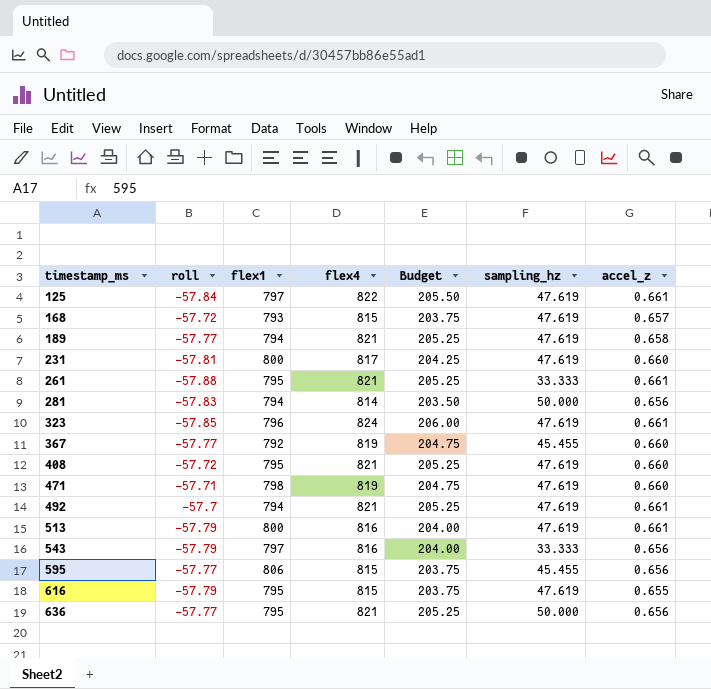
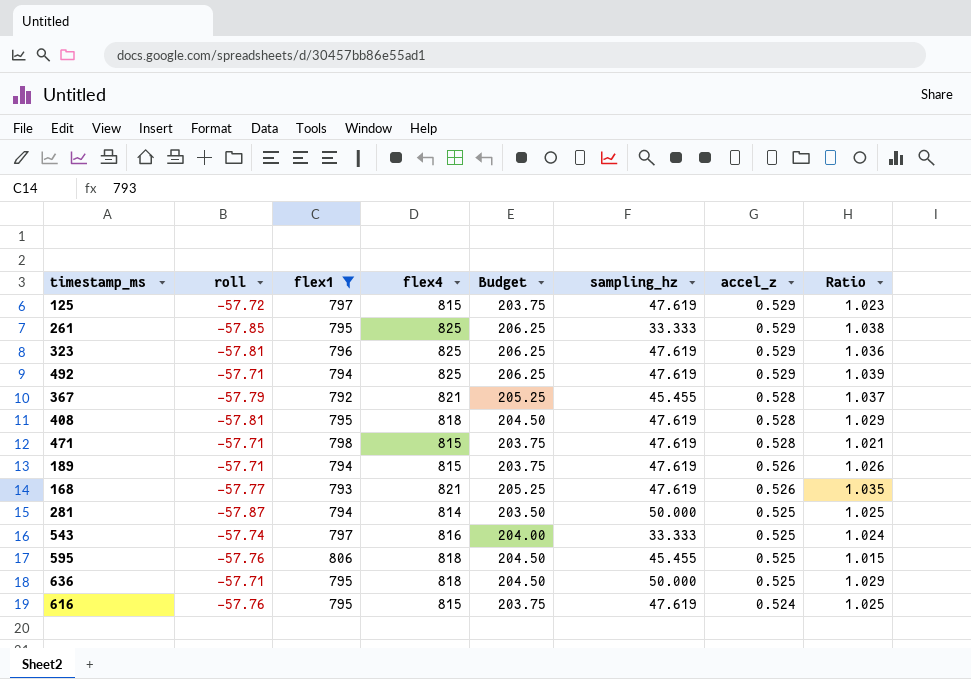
filter: none -> flex1 != 800
row order: timestamp_ms ascending -> accel_z descending
column Ratio | formula: none -> [flex4] / [flex1]
125 | roll: -57.84 -> -57.72
125 | flex4: 822 -> 815
125 | Budget: 205.50 -> 203.75
125 | accel_z: 0.661 -> 0.529
261 | roll: -57.88 -> -57.85
261 | flex4: 821 -> 825
261 | Budget: 205.25 -> 206.25
261 | accel_z: 0.661 -> 0.529
323 | roll: -57.85 -> -57.81
323 | flex4: 824 -> 825
323 | Budget: 206.00 -> 206.25
323 | accel_z: 0.661 -> 0.529
492 | roll: -57.7 -> -57.71
492 | flex4: 821 -> 825
492 | Budget: 205.25 -> 206.25
492 | accel_z: 0.661 -> 0.529
367 | roll: -57.77 -> -57.79
367 | flex4: 819 -> 821
367 | Budget: 204.75 -> 205.25
367 | accel_z: 0.660 -> 0.528
408 | roll: -57.72 -> -57.81
408 | flex4: 821 -> 818
408 | Budget: 205.25 -> 204.50
408 | accel_z: 0.660 -> 0.528
471 | flex4: 819 -> 815
471 | Budget: 204.75 -> 203.75
471 | accel_z: 0.660 -> 0.528
189 | roll: -57.77 -> -57.71
189 | flex4: 821 -> 815
189 | Budget: 205.25 -> 203.75
189 | accel_z: 0.658 -> 0.526
168 | roll: -57.72 -> -57.77
168 | flex4: 815 -> 821
168 | Budget: 203.75 -> 205.25
168 | accel_z: 0.657 -> 0.526
281 | roll: -57.83 -> -57.87
281 | accel_z: 0.656 -> 0.525
543 | roll: -57.79 -> -57.74
543 | accel_z: 0.656 -> 0.525
595 | roll: -57.77 -> -57.76
595 | flex4: 815 -> 818
595 | Budget: 203.75 -> 204.50
595 | accel_z: 0.656 -> 0.525
636 | roll: -57.77 -> -57.71
636 | flex4: 821 -> 818
636 | Budget: 205.25 -> 204.50
636 | accel_z: 0.656 -> 0.525
616 | roll: -57.79 -> -57.76
616 | accel_z: 0.655 -> 0.524

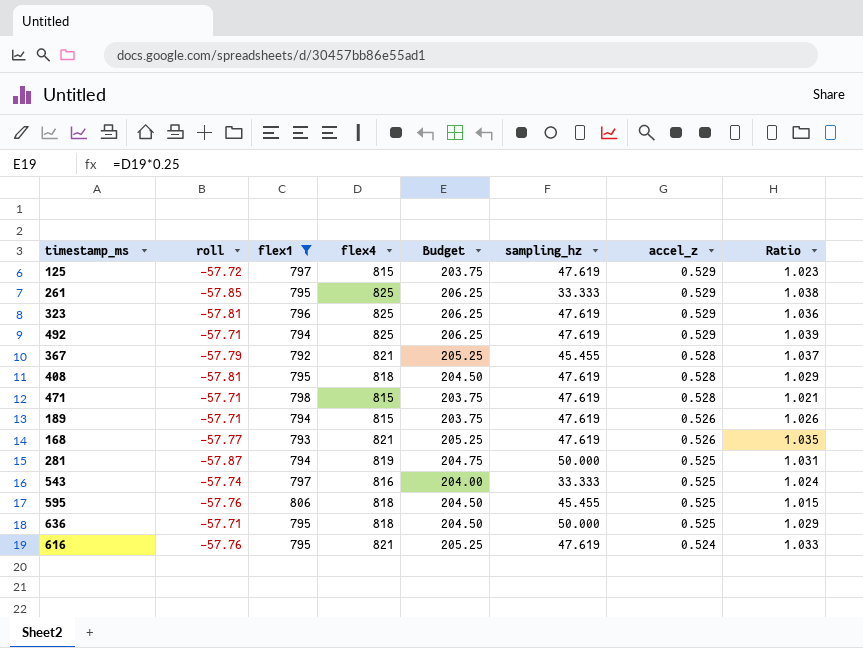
281 | flex4: 814 -> 819
281 | Budget: 203.50 -> 204.75
281 | Ratio: 1.025 -> 1.031
616 | flex4: 815 -> 821
616 | Budget: 203.75 -> 205.25
616 | Ratio: 1.025 -> 1.033

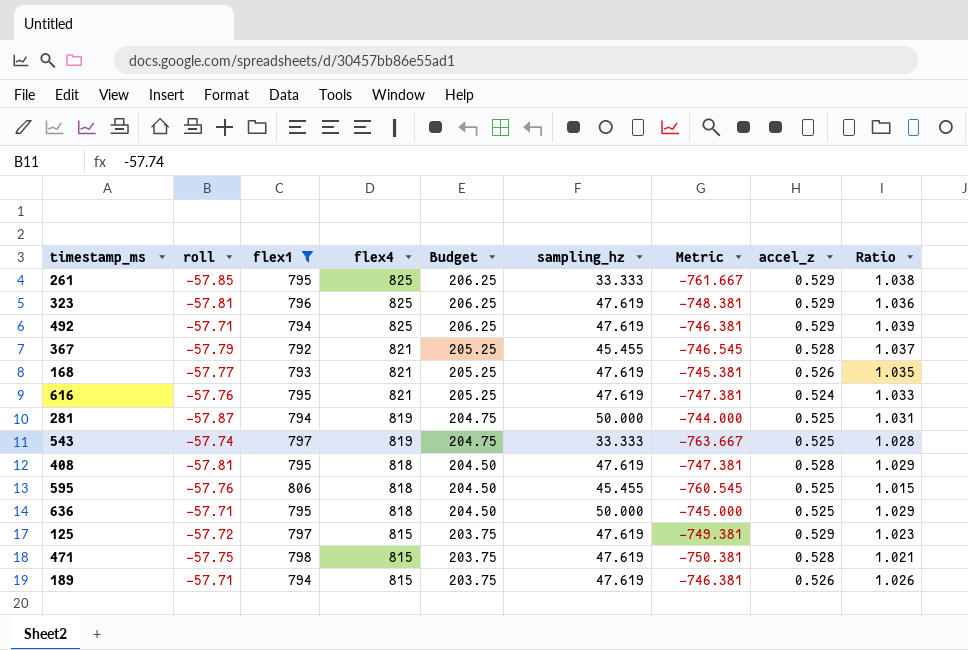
row order: accel_z descending -> flex4 descending
column Metric | formula: none -> [sampling_hz] - [flex1]
543 | flex4: 816 -> 819
543 | Budget: 204.00 -> 204.75
543 | Ratio: 1.024 -> 1.028
471 | roll: -57.71 -> -57.75

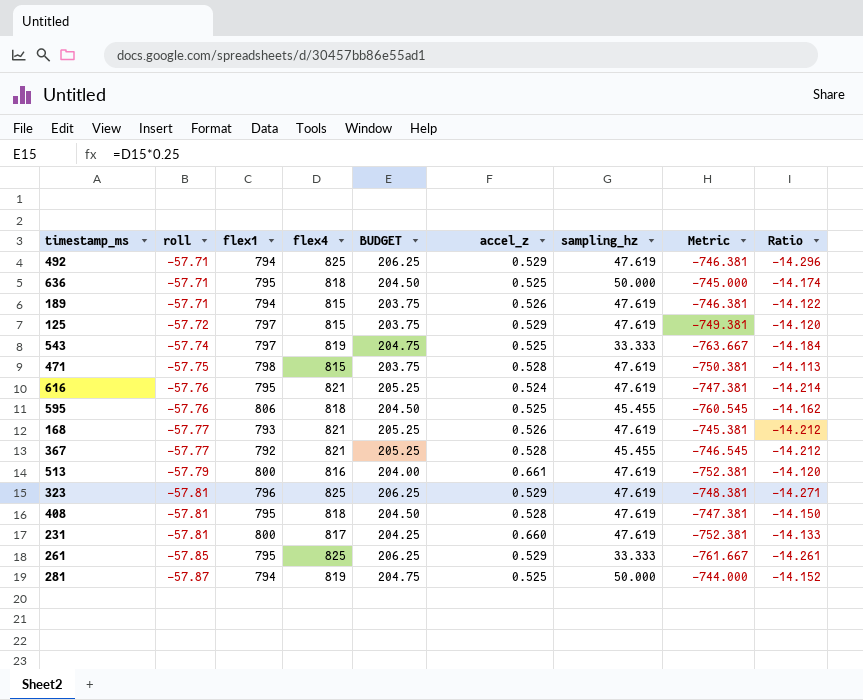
filter: flex1 != 800 -> none
row order: flex4 descending -> roll descending
column name: Budget -> BUDGET
column accel_z | position: 8 -> 6
column Ratio | formula: [flex4] / [flex1] -> [flex4] / [roll]
367 | roll: -57.79 -> -57.77

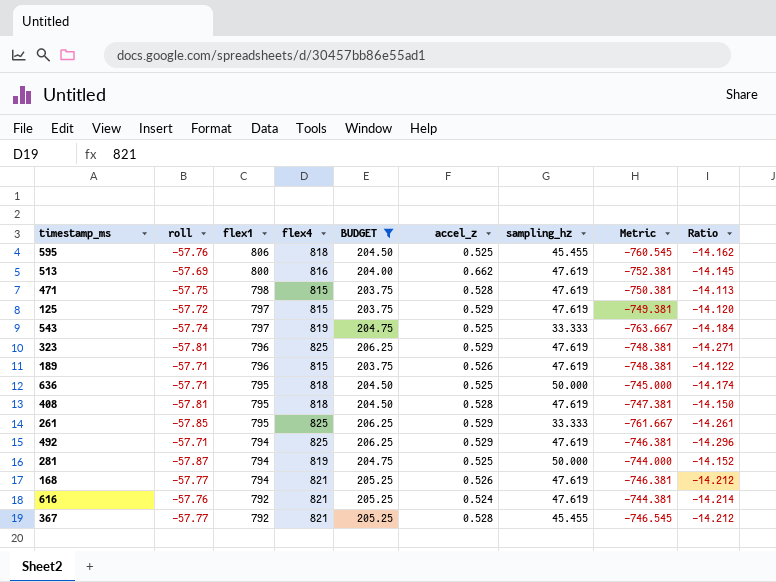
filter: none -> BUDGET != 204.25
row order: roll descending -> flex1 descending
513 | roll: -57.79 -> -57.69
513 | accel_z: 0.661 -> 0.662
513 | Ratio: -14.120 -> -14.145
189 | flex1: 794 -> 796
189 | Metric: -746.381 -> -748.381
168 | flex1: 793 -> 794
168 | Metric: -745.381 -> -746.381
616 | flex1: 795 -> 792
616 | Metric: -747.381 -> -744.381

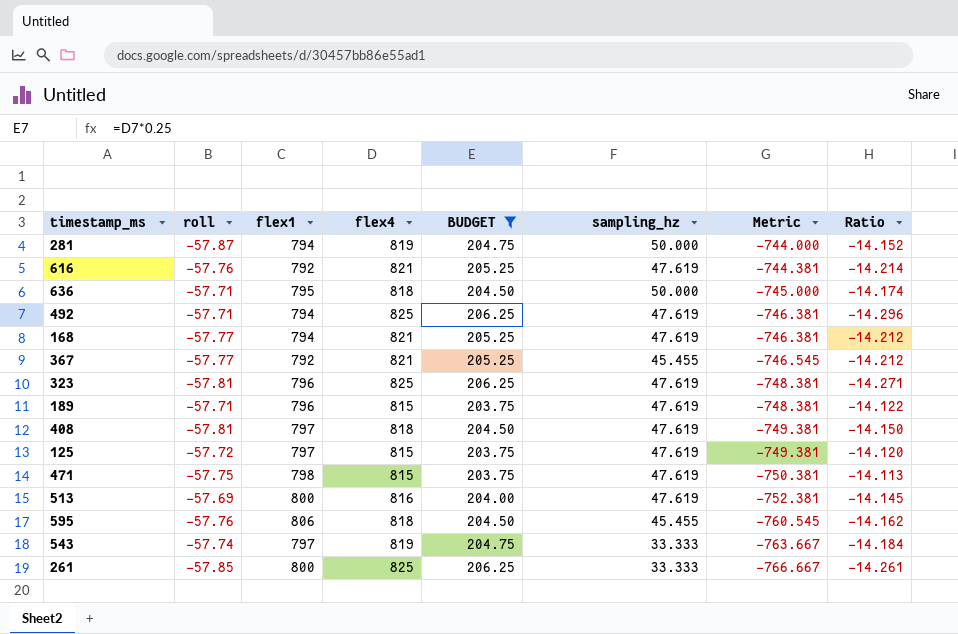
row order: flex1 descending -> Metric descending
column accel_z | position: 6 -> none
408 | flex1: 795 -> 797
408 | Metric: -747.381 -> -749.381
261 | flex1: 795 -> 800
261 | Metric: -761.667 -> -766.667

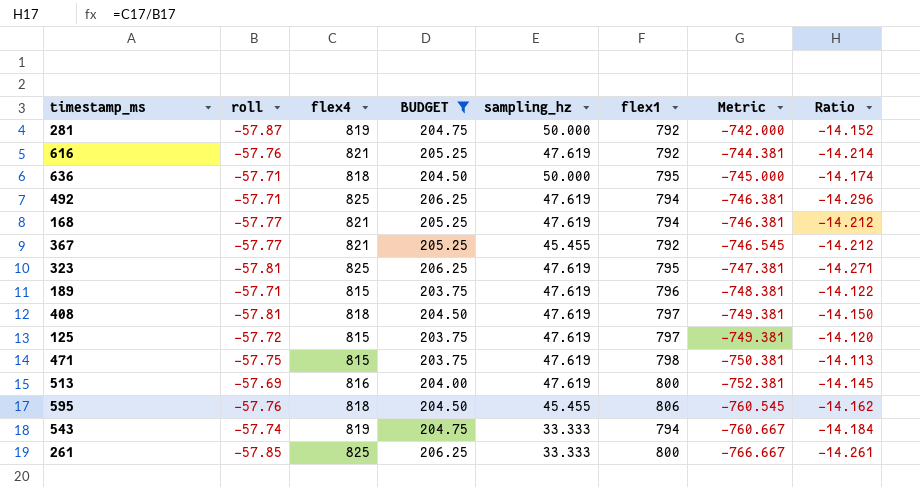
column flex1 | position: 3 -> 6
281 | flex1: 794 -> 792
281 | Metric: -744.000 -> -742.000
323 | flex1: 796 -> 795
323 | Metric: -748.381 -> -747.381
543 | flex1: 797 -> 794
543 | Metric: -763.667 -> -760.667

